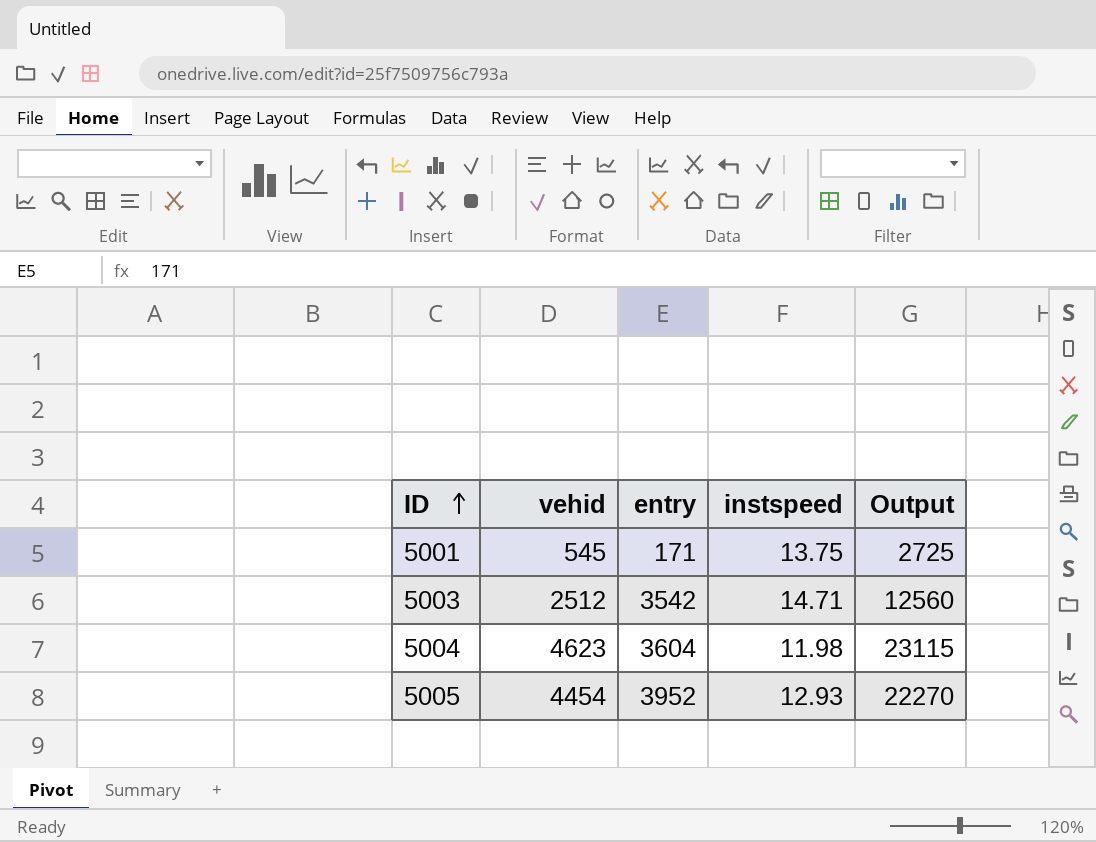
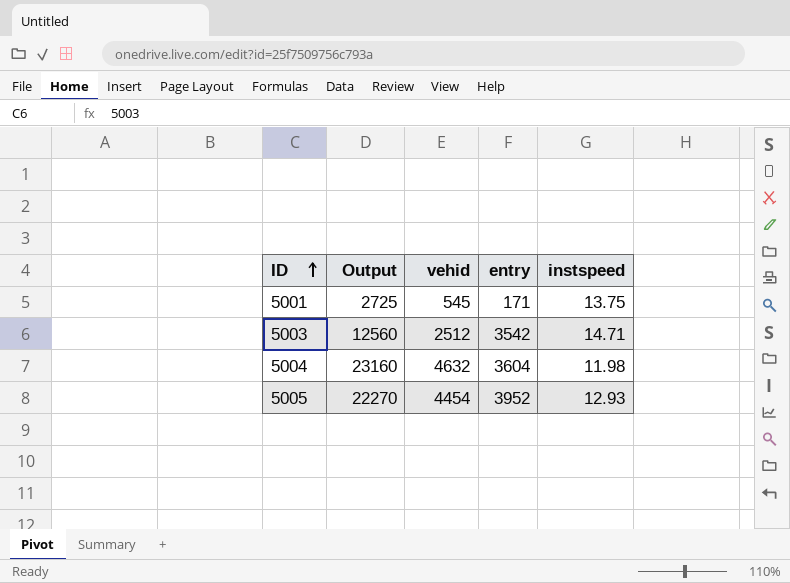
column Output | position: 5 -> 2
5004 | Output: 23115 -> 23160
5004 | vehid: 4623 -> 4632

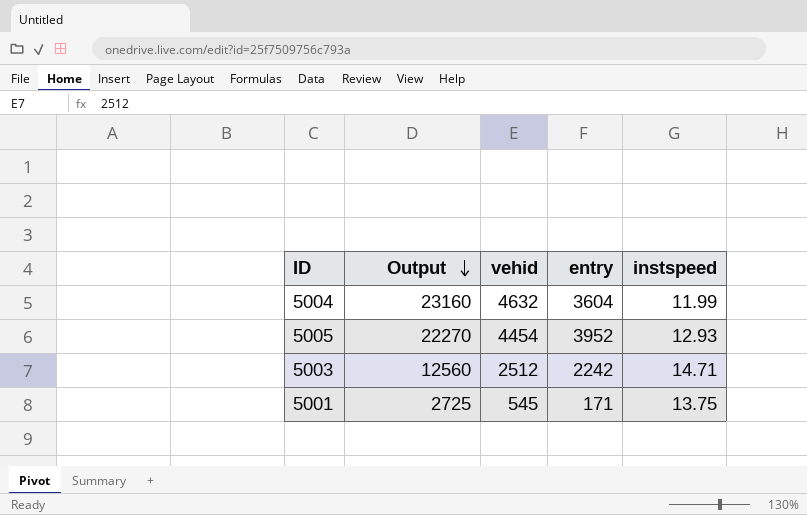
row order: ID ascending -> Output descending
5004 | instspeed: 11.98 -> 11.99
5003 | entry: 3542 -> 2242

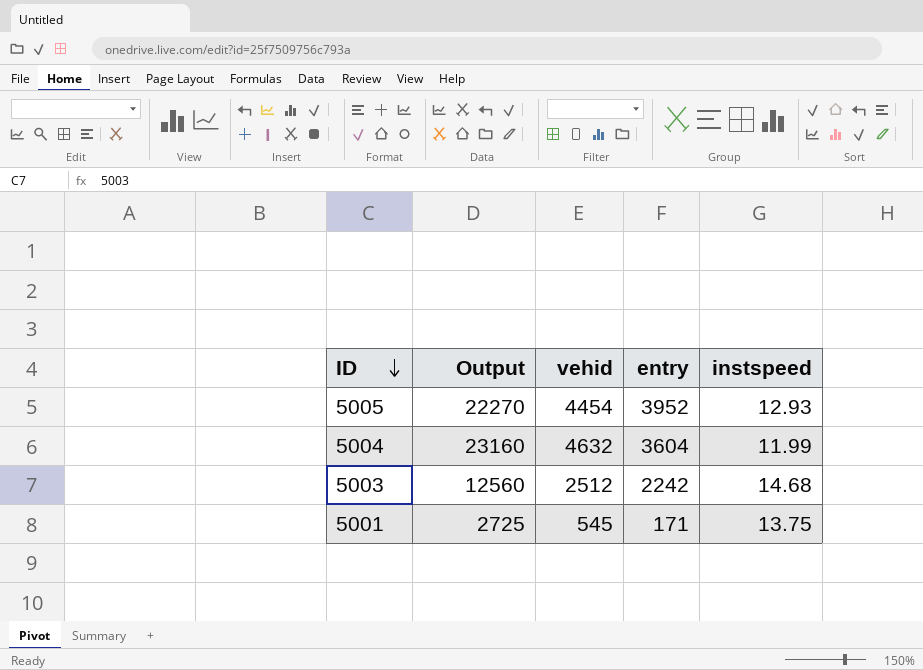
row order: Output descending -> ID descending
5003 | instspeed: 14.71 -> 14.68

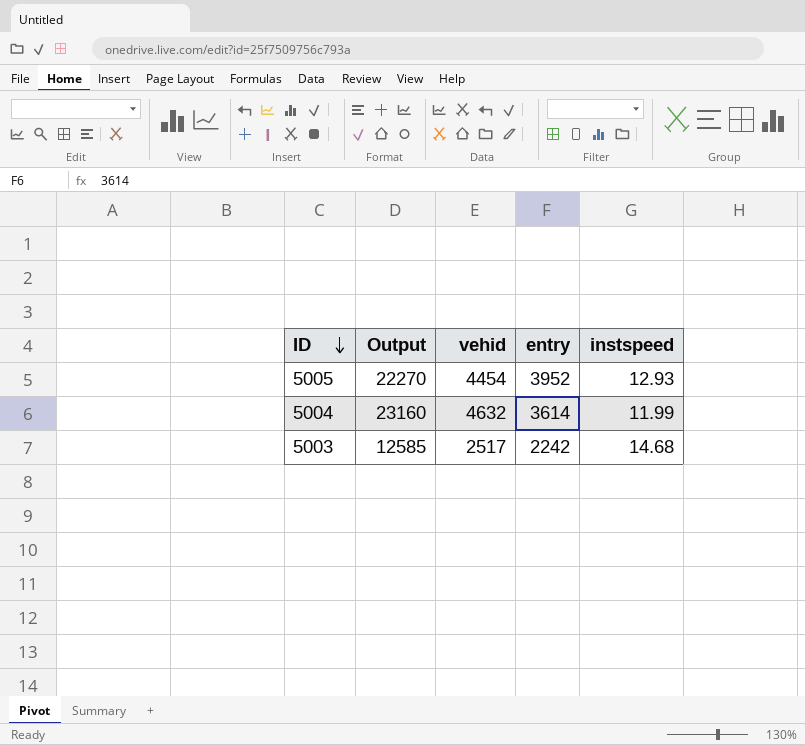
row 5001: 2725 | 545 | 171 | 13.75 -> none
5004 | entry: 3604 -> 3614
5003 | Output: 12560 -> 12585
5003 | vehid: 2512 -> 2517

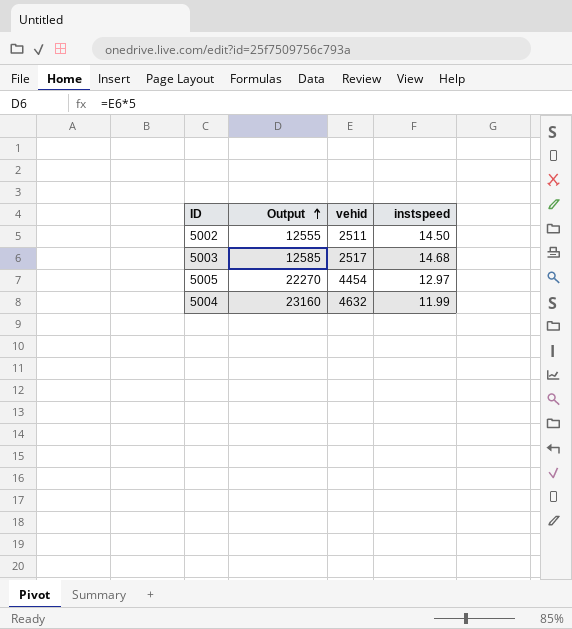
row order: ID descending -> Output ascending
column entry | position: 4 -> none
row 5002: none -> 12555 | 2511 | 14.50
5005 | instspeed: 12.93 -> 12.97

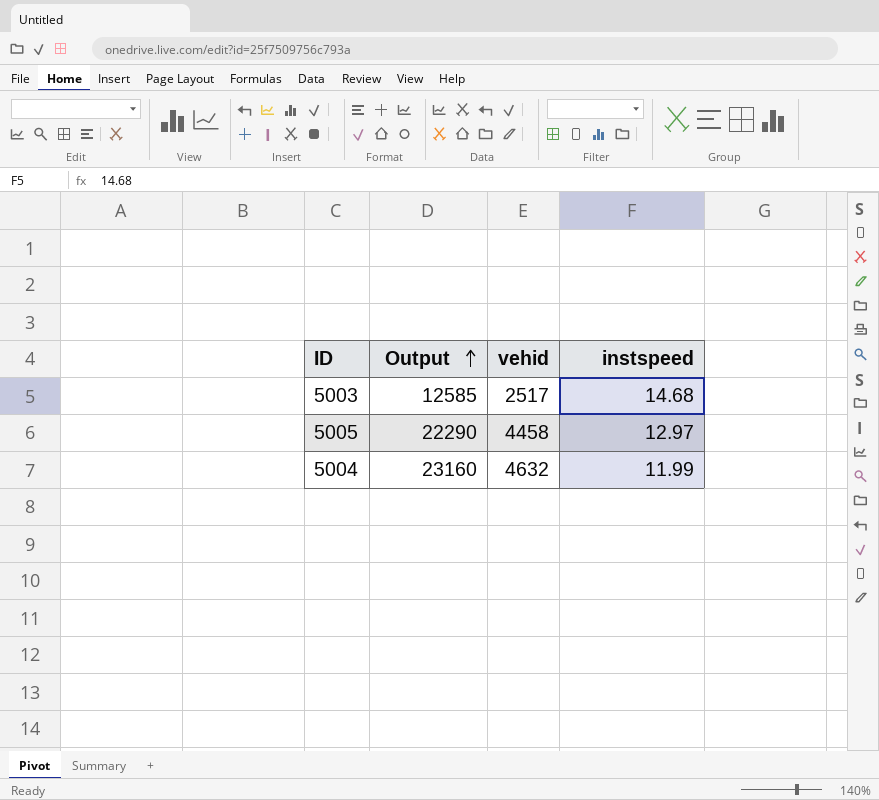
row 5002: 12555 | 2511 | 14.50 -> none
5005 | Output: 22270 -> 22290
5005 | vehid: 4454 -> 4458

